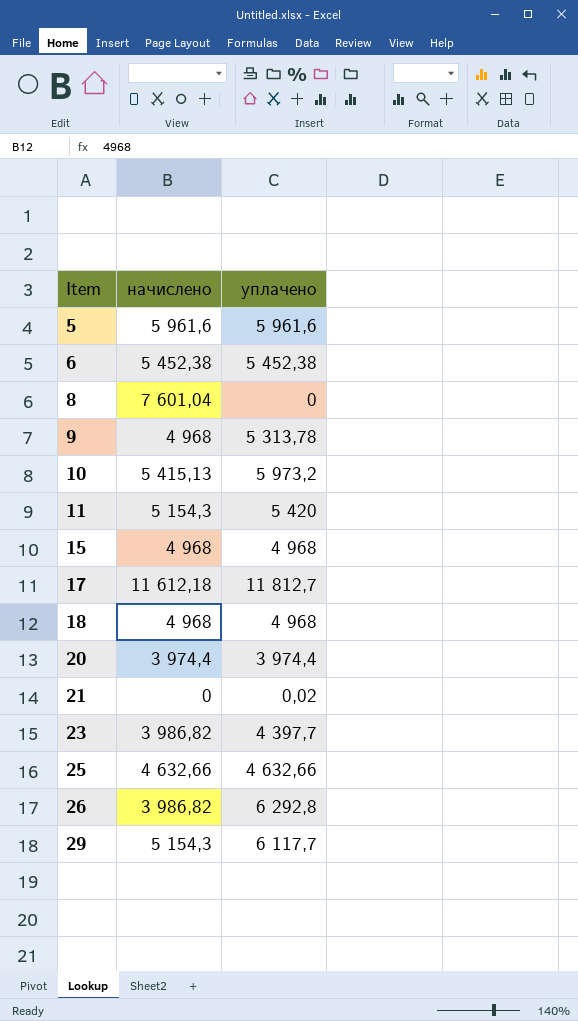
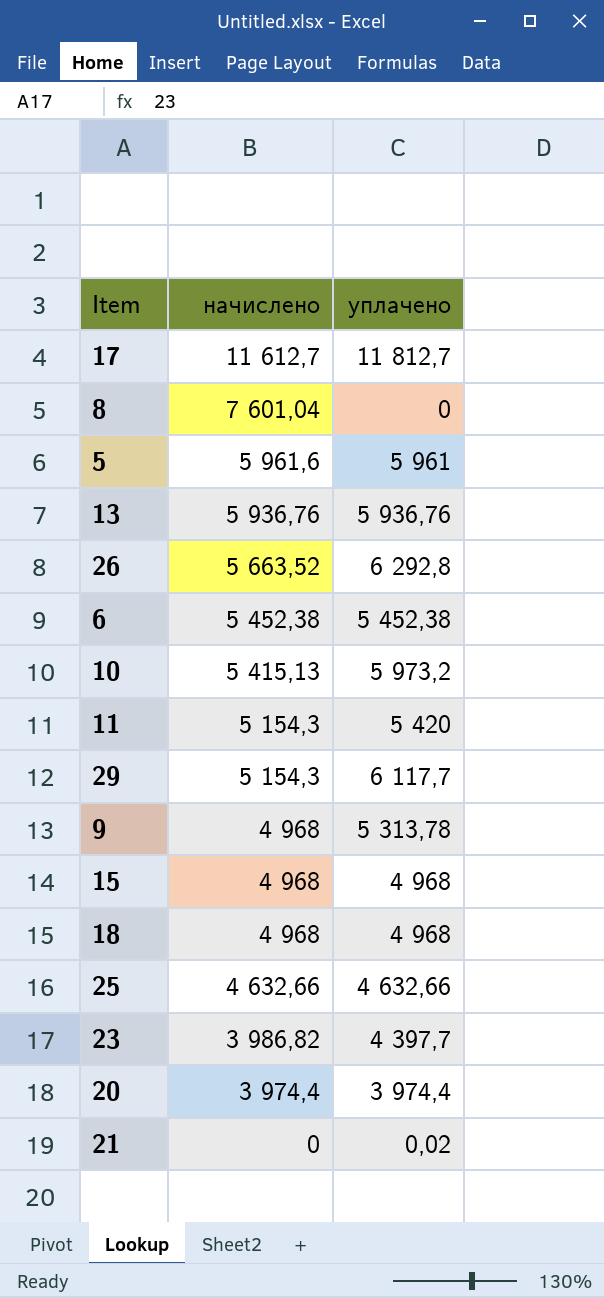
row order: Item ascending -> начислено descending
17 | начислено: 11 612,18 -> 11 612,7
5 | уплачено: 5 961,6 -> 5 961
row 13: none -> 5 936,76 | 5 936,76
26 | начислено: 3 986,82 -> 5 663,52

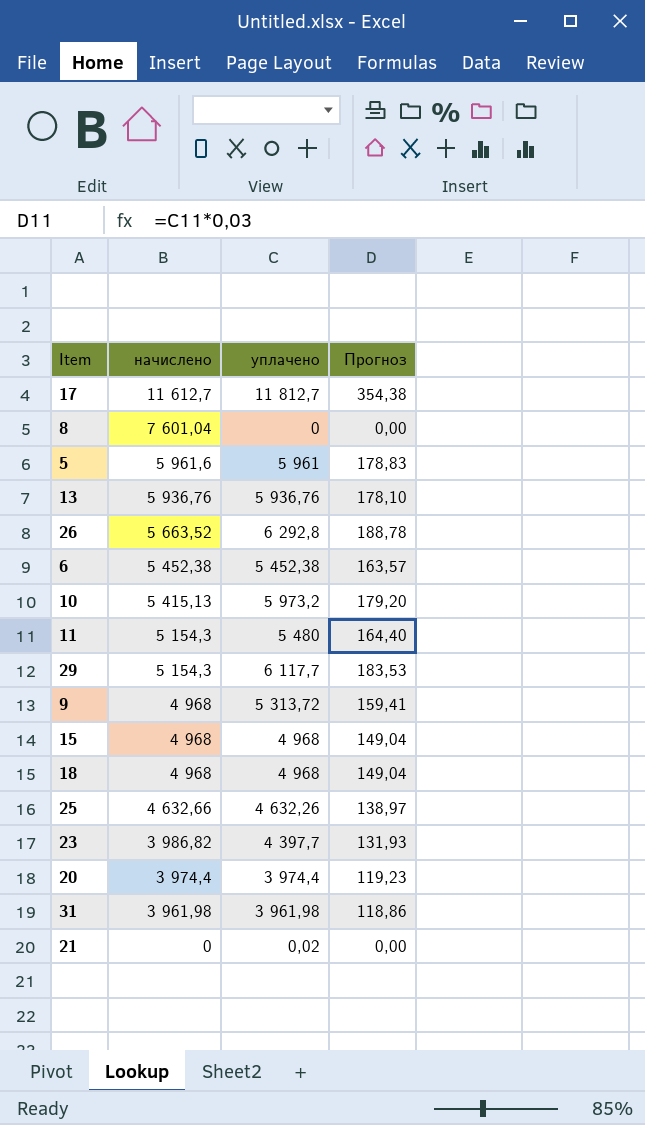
column Прогноз | formula: none -> [уплачено] * 0,03
11 | уплачено: 5 420 -> 5 480
9 | уплачено: 5 313,78 -> 5 313,72
25 | уплачено: 4 632,66 -> 4 632,26
row 31: none -> 3 961,98 | 3 961,98 | 118,86

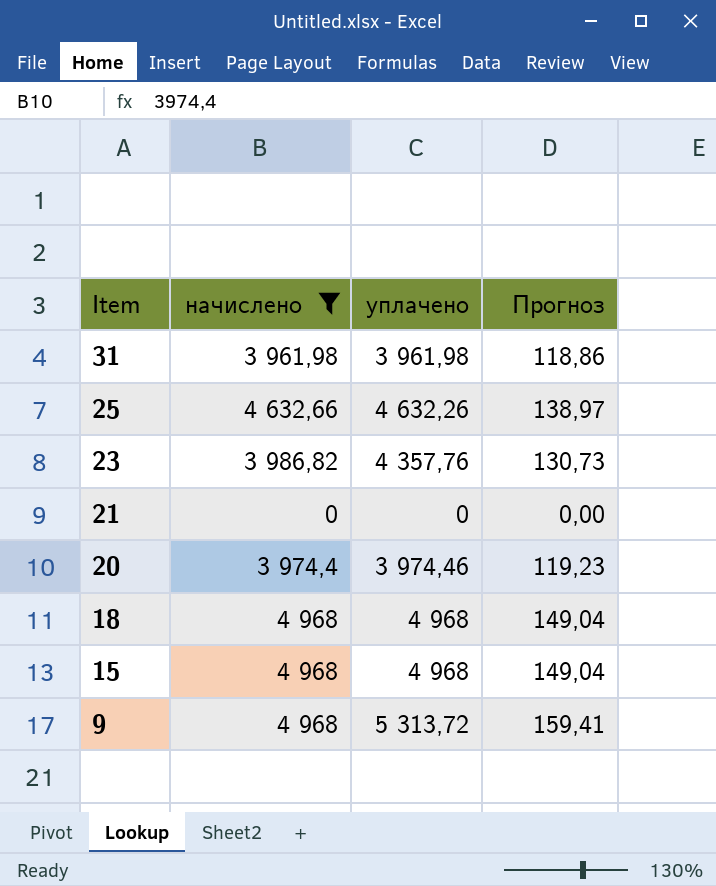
filter: none -> начислено <= 4 968
row order: начислено descending -> Item descending
23 | уплачено: 4 397,7 -> 4 357,76
23 | Прогноз: 131,93 -> 130,73
21 | уплачено: 0,02 -> 0
20 | уплачено: 3 974,4 -> 3 974,46

